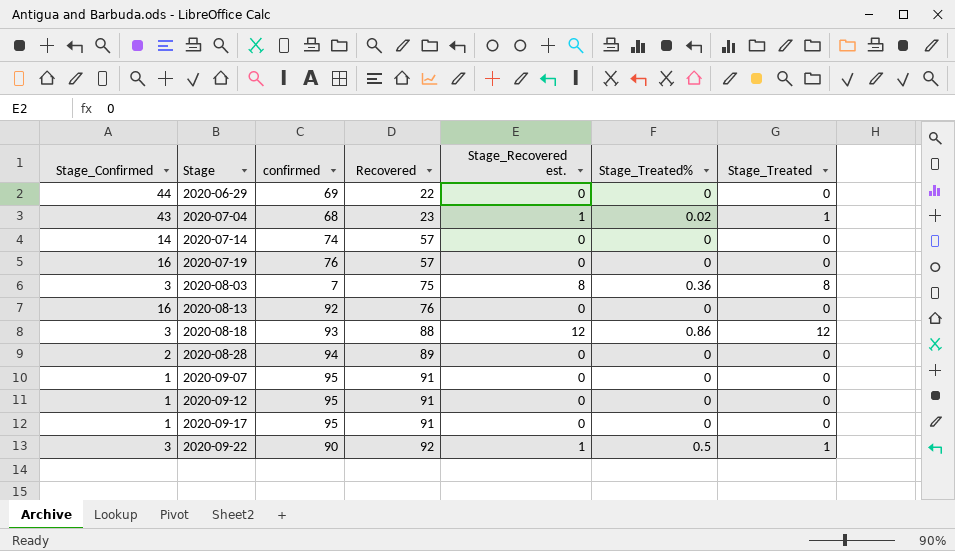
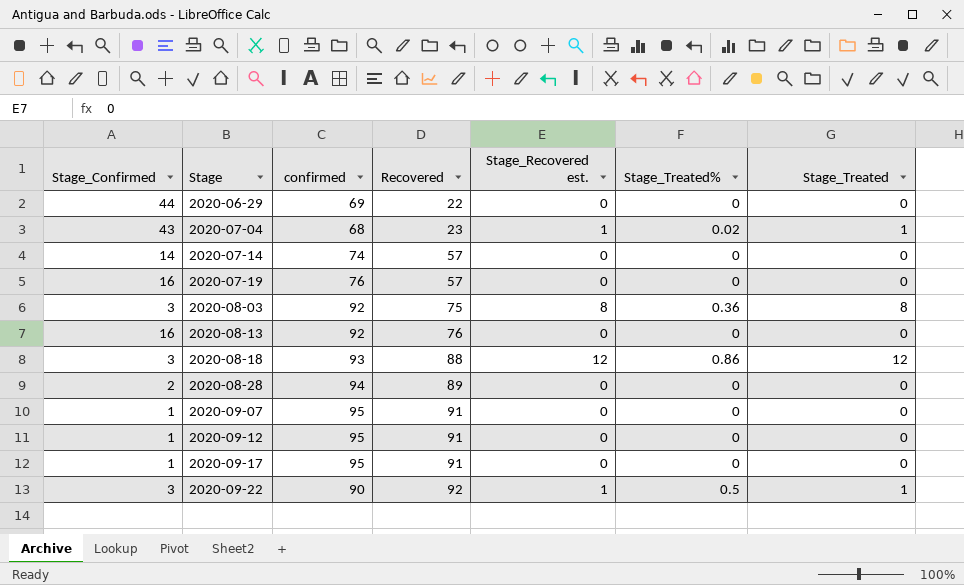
2020-08-03 | confirmed: 7 -> 92

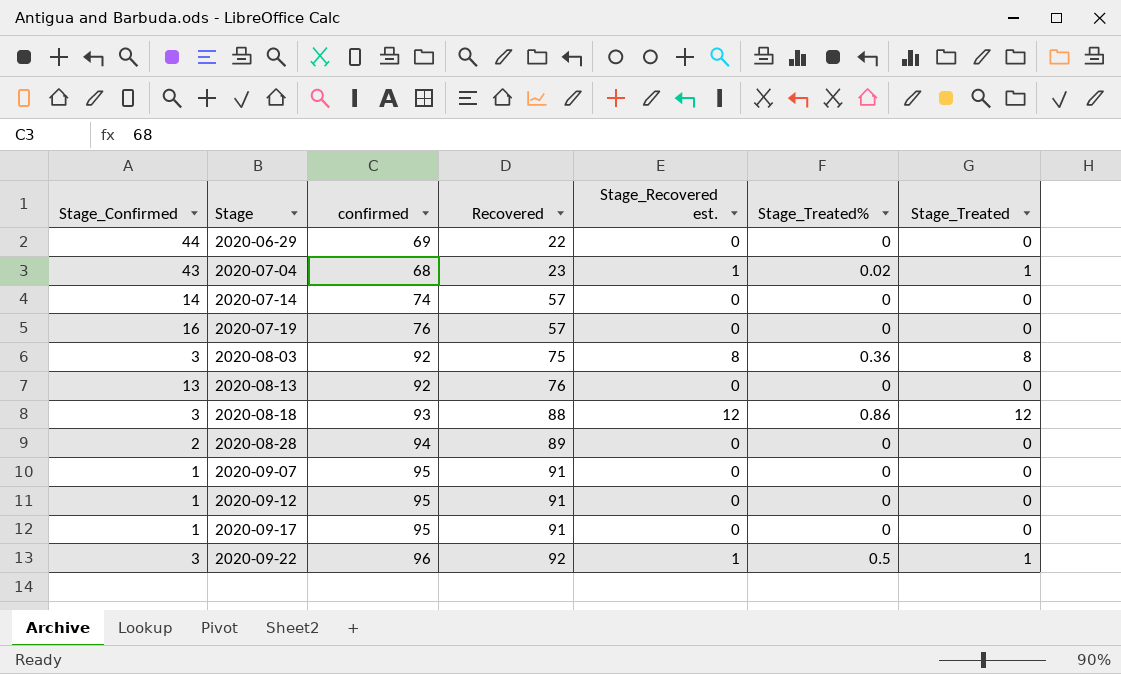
2020-08-13 | Stage_Confirmed: 16 -> 13
2020-09-22 | confirmed: 90 -> 96

